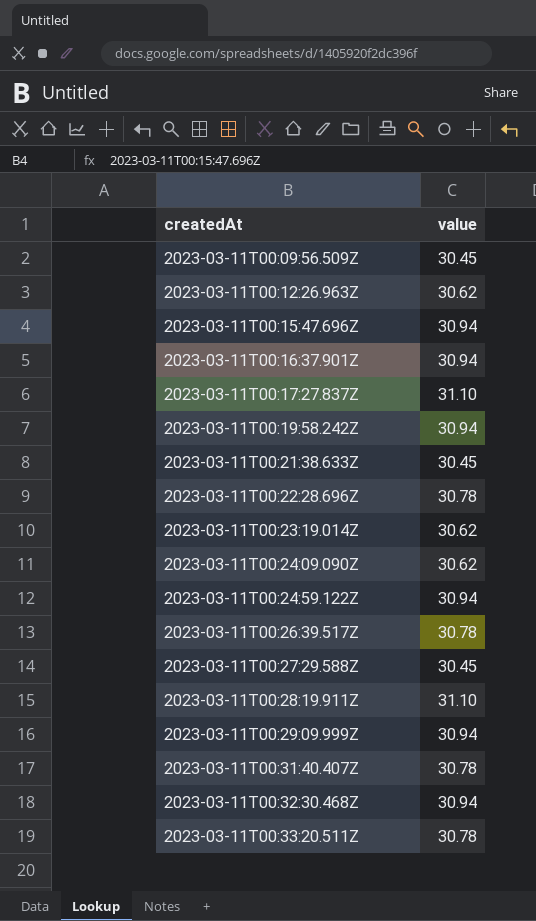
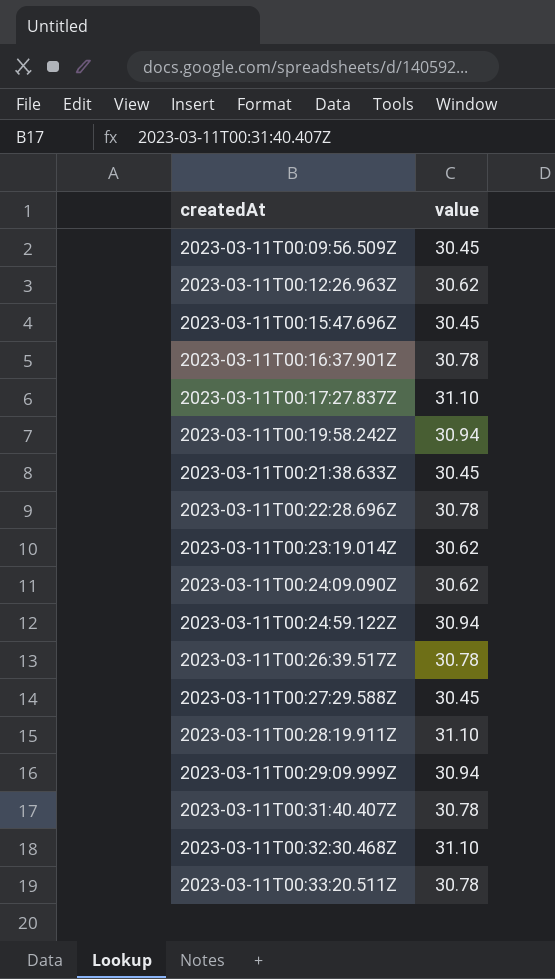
2023-03-11T00:15:47.696Z | value: 30.94 -> 30.45
2023-03-11T00:16:37.901Z | value: 30.94 -> 30.78
2023-03-11T00:32:30.468Z | value: 30.94 -> 31.10

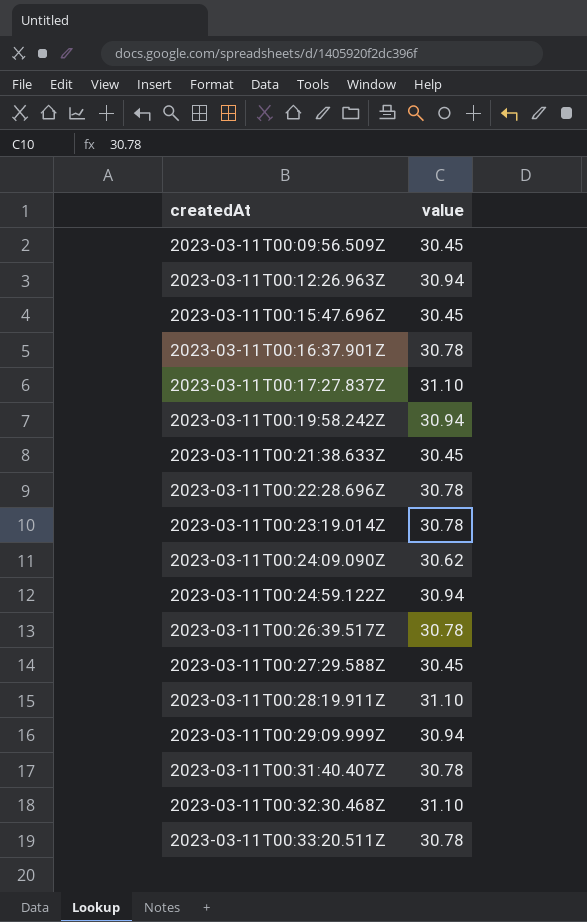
2023-03-11T00:12:26.963Z | value: 30.62 -> 30.94
2023-03-11T00:23:19.014Z | value: 30.62 -> 30.78

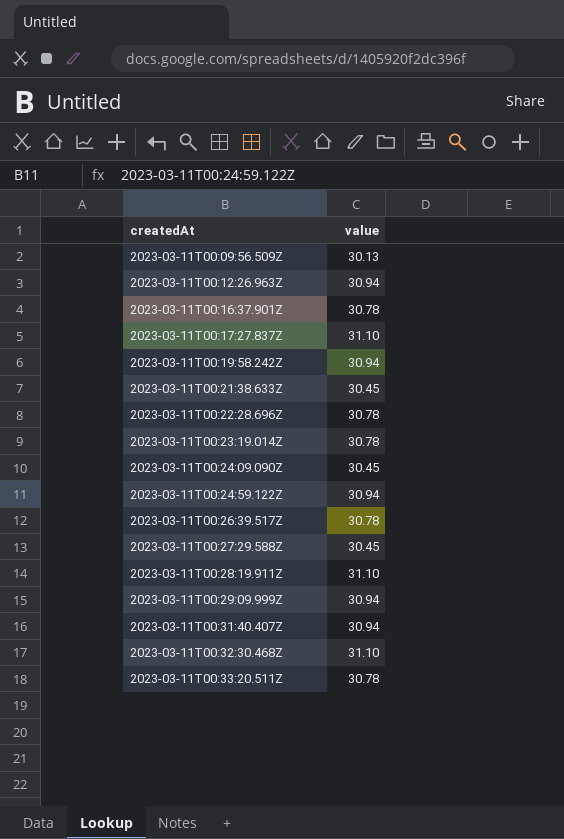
row 2023-03-11T00:15:47.696Z: 30.45 -> none
2023-03-11T00:09:56.509Z | value: 30.45 -> 30.13
2023-03-11T00:24:09.090Z | value: 30.62 -> 30.45
2023-03-11T00:31:40.407Z | value: 30.78 -> 30.94

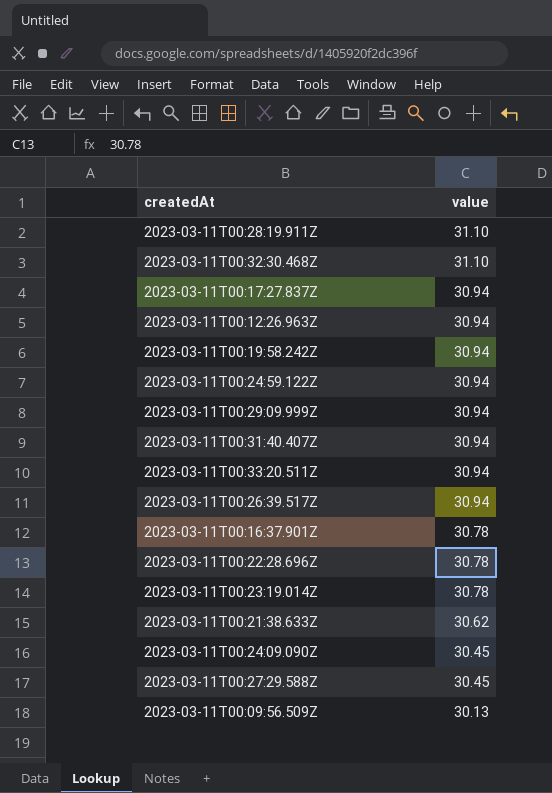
row order: createdAt ascending -> value descending
2023-03-11T00:17:27.837Z | value: 31.10 -> 30.94
2023-03-11T00:33:20.511Z | value: 30.78 -> 30.94
2023-03-11T00:26:39.517Z | value: 30.78 -> 30.94
2023-03-11T00:21:38.633Z | value: 30.45 -> 30.62

